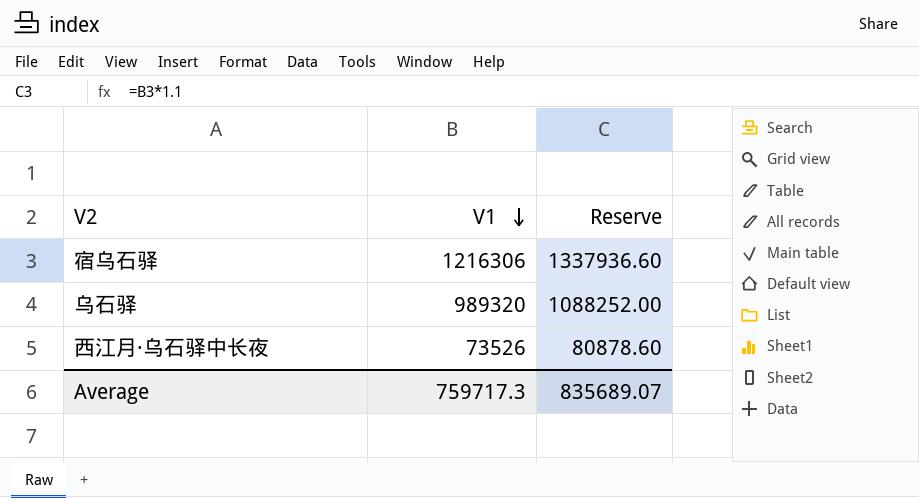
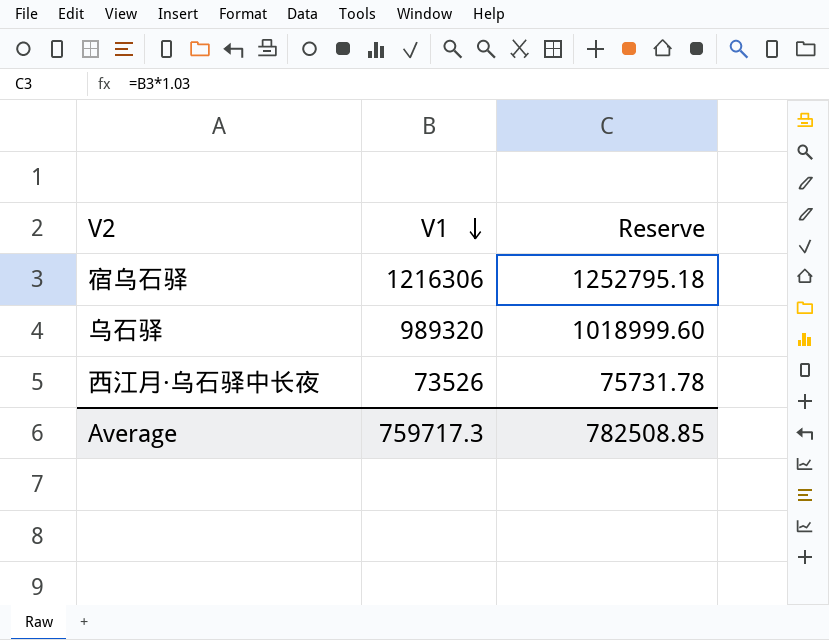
column Reserve | formula: [V1] * 1.1 -> [V1] * 1.03
Average | Reserve: 835689.07 -> 782508.85

